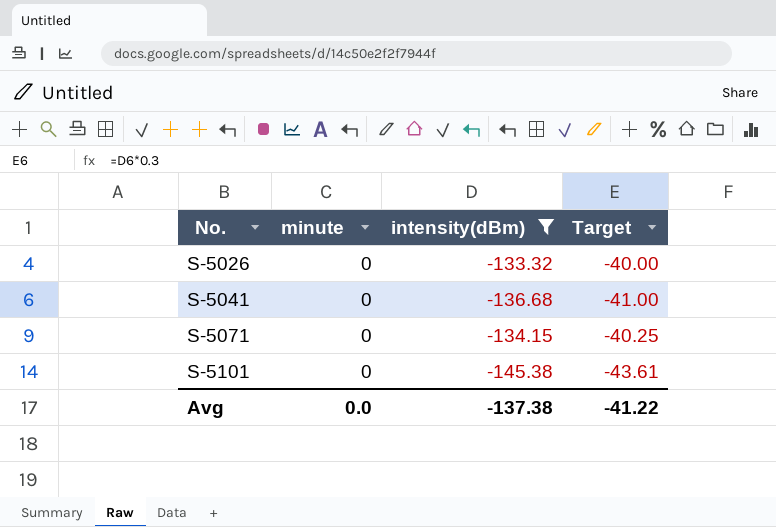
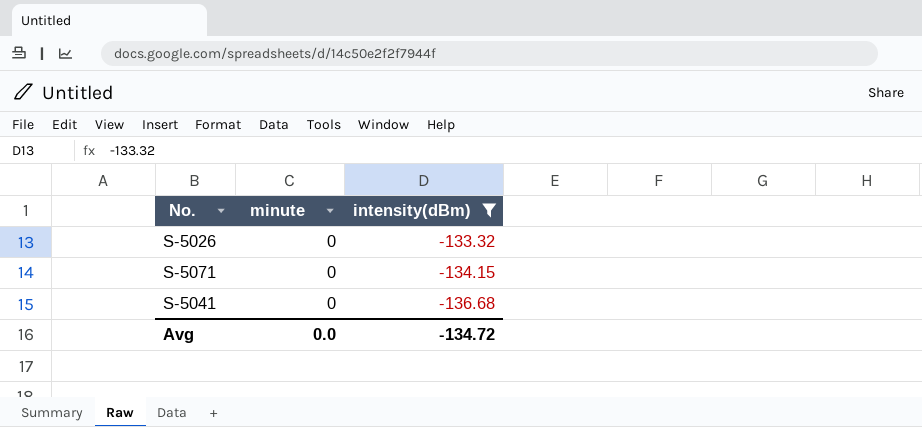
row order: No. ascending -> intensity(dBm) descending
column Target | formula: [intensity(dBm)] * 0.3 -> none
row S-5101: 0 | -145.38 | -43.61 -> none
Avg | intensity(dBm): -137.38 -> -134.72

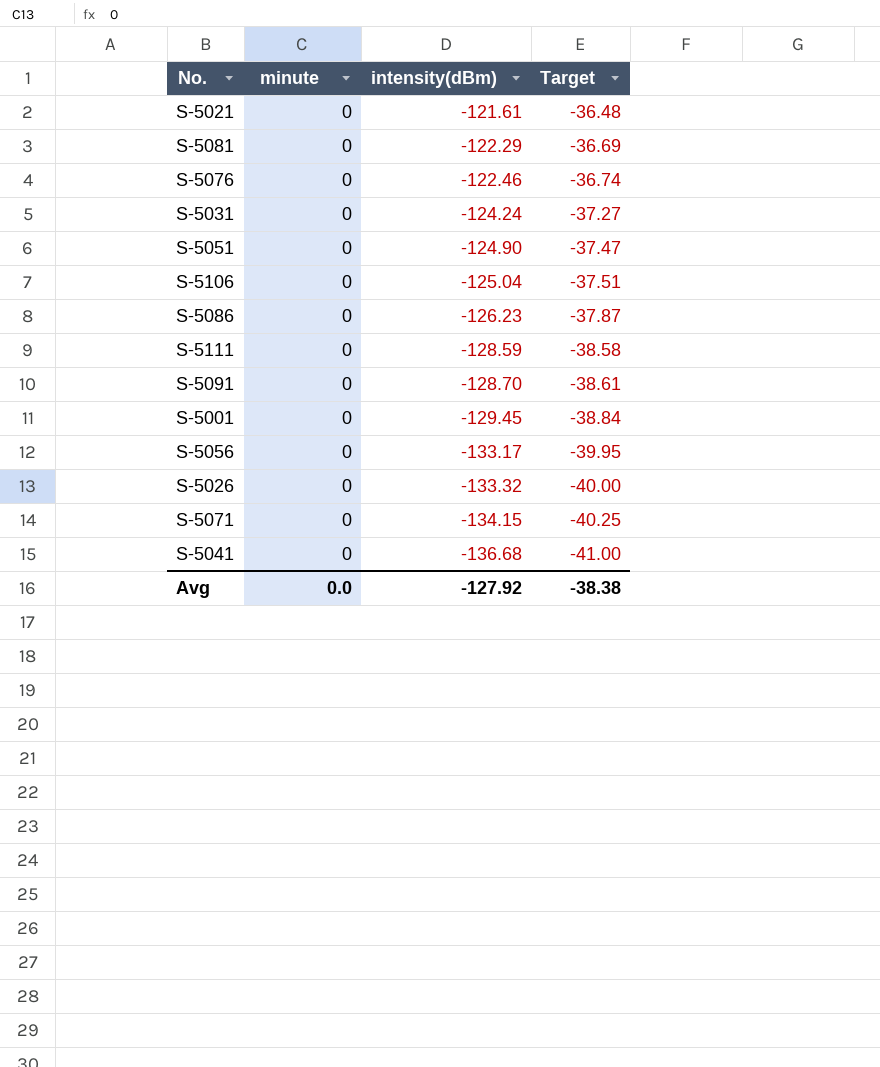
filter: intensity(dBm) <= -133.32 -> none
column Target | formula: none -> [intensity(dBm)] * 0.3
Avg | intensity(dBm): -134.72 -> -127.92

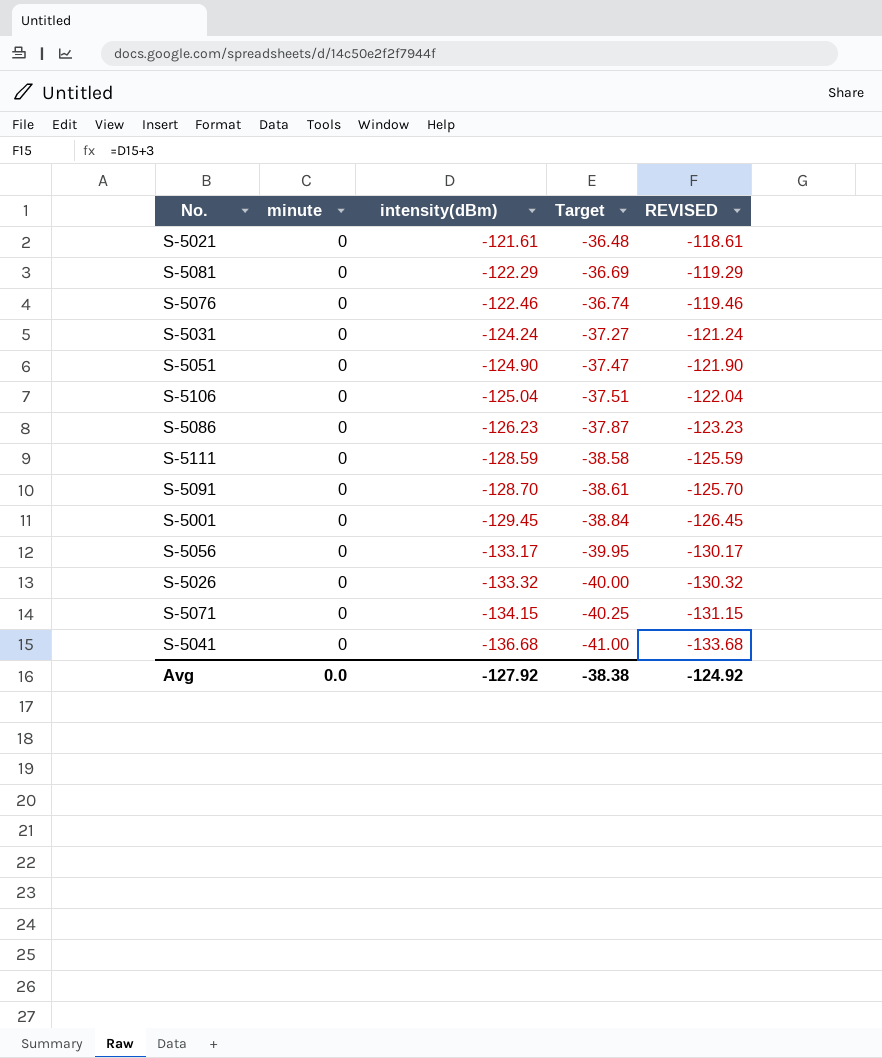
column REVISED | formula: none -> [intensity(dBm)] + 3

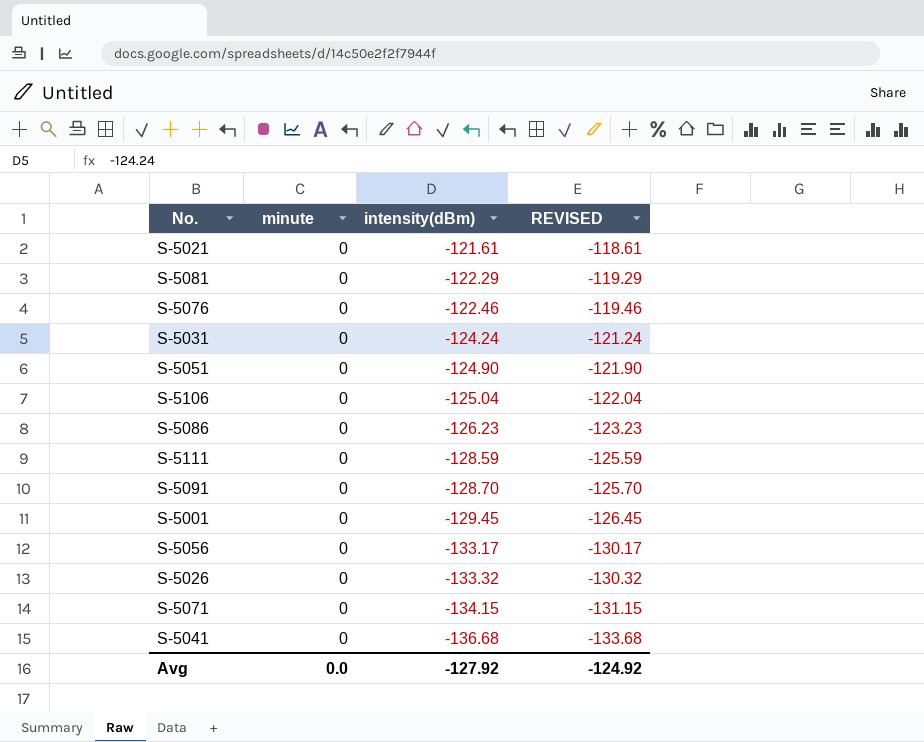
column Target | formula: [intensity(dBm)] * 0.3 -> none

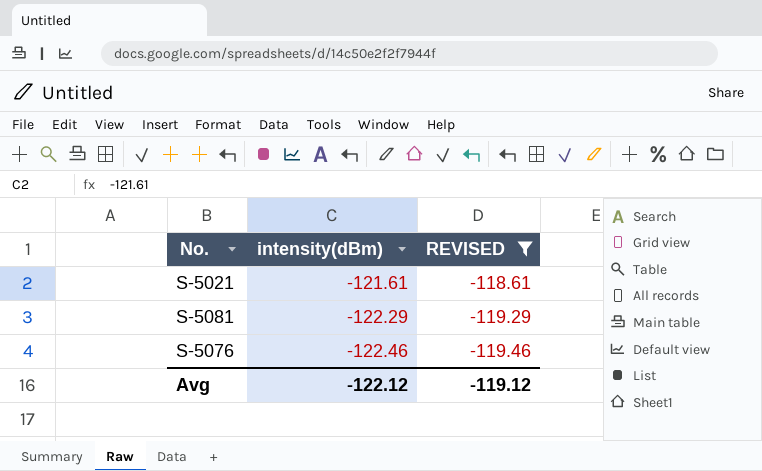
filter: none -> REVISED >= -119.46
column minute | position: 2 -> none
Avg | intensity(dBm): -127.92 -> -122.12
Avg | REVISED: -124.92 -> -119.12

